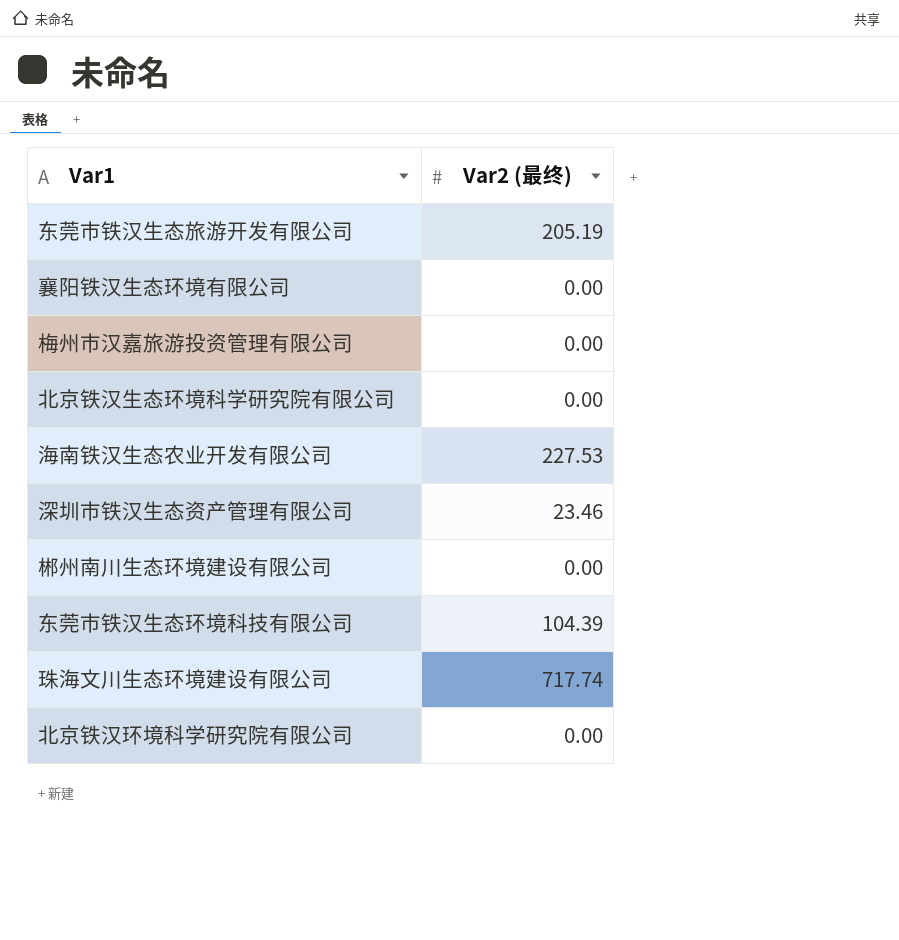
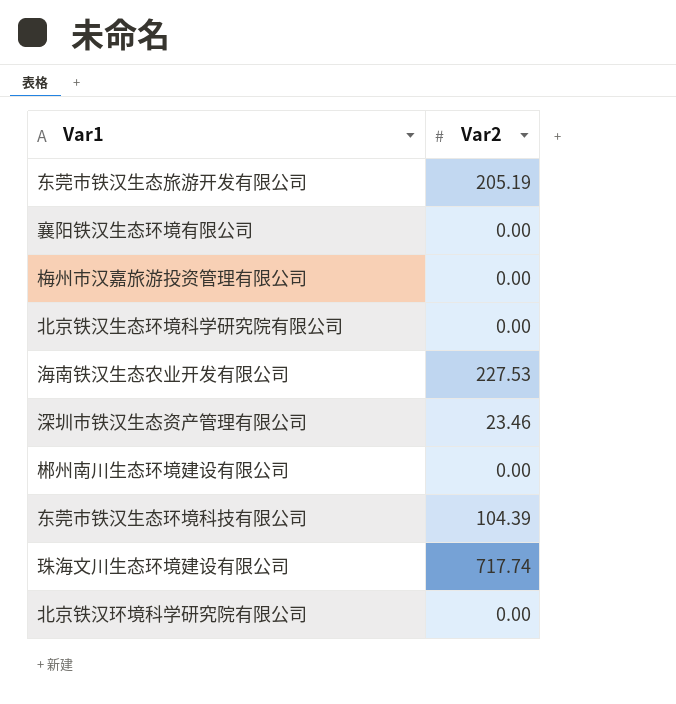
column name: Var2 (最终) -> Var2

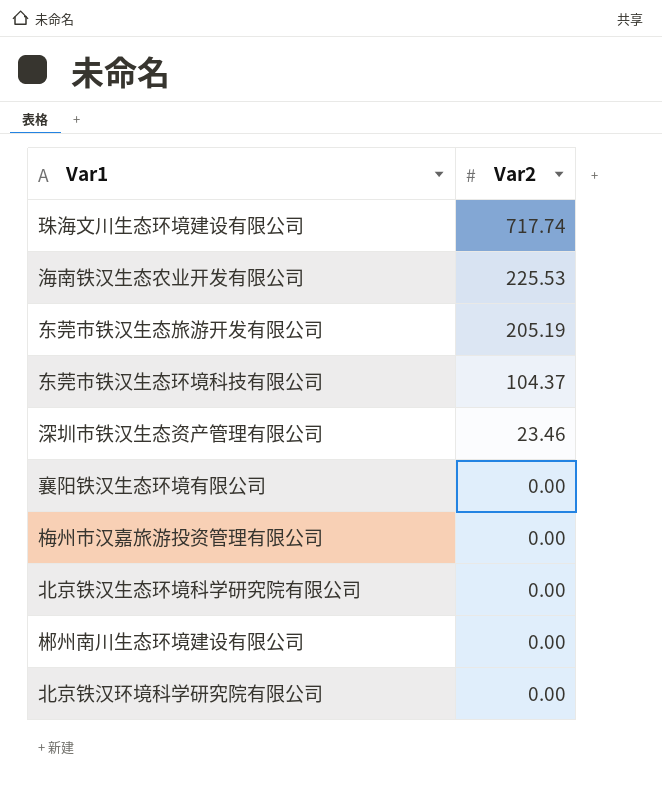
row order: none -> Var2 descending
海南铁汉生态农业开发有限公司 | Var2: 227.53 -> 225.53
东莞市铁汉生态环境科技有限公司 | Var2: 104.39 -> 104.37

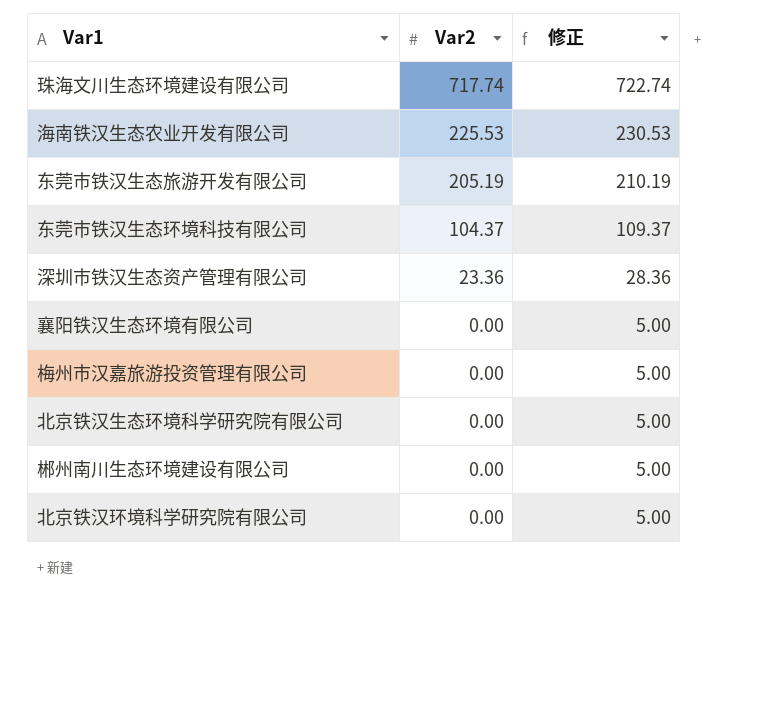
column 修正 | formula: none -> [Var2] + 5
深圳市铁汉生态资产管理有限公司 | Var2: 23.46 -> 23.36

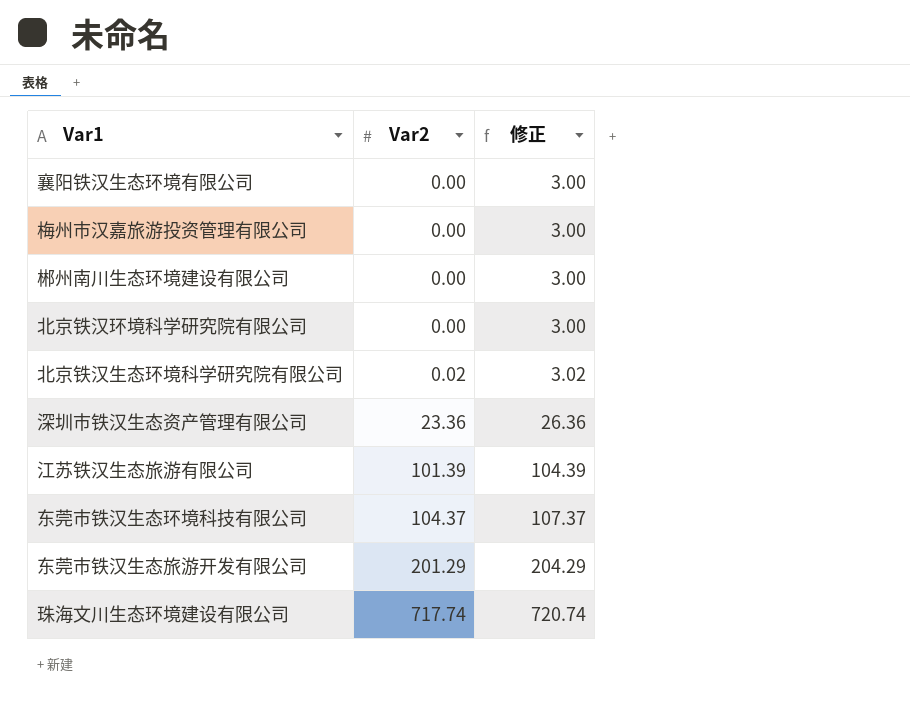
row order: Var2 descending -> Var2 ascending
column 修正 | formula: [Var2] + 5 -> [Var2] + 3
row 海南铁汉生态农业开发有限公司: 225.53 | 230.53 -> none
北京铁汉生态环境科学研究院有限公司 | Var2: 0.00 -> 0.02
row 江苏铁汉生态旅游有限公司: none -> 101.39 | 104.39
东莞市铁汉生态旅游开发有限公司 | Var2: 205.19 -> 201.29

